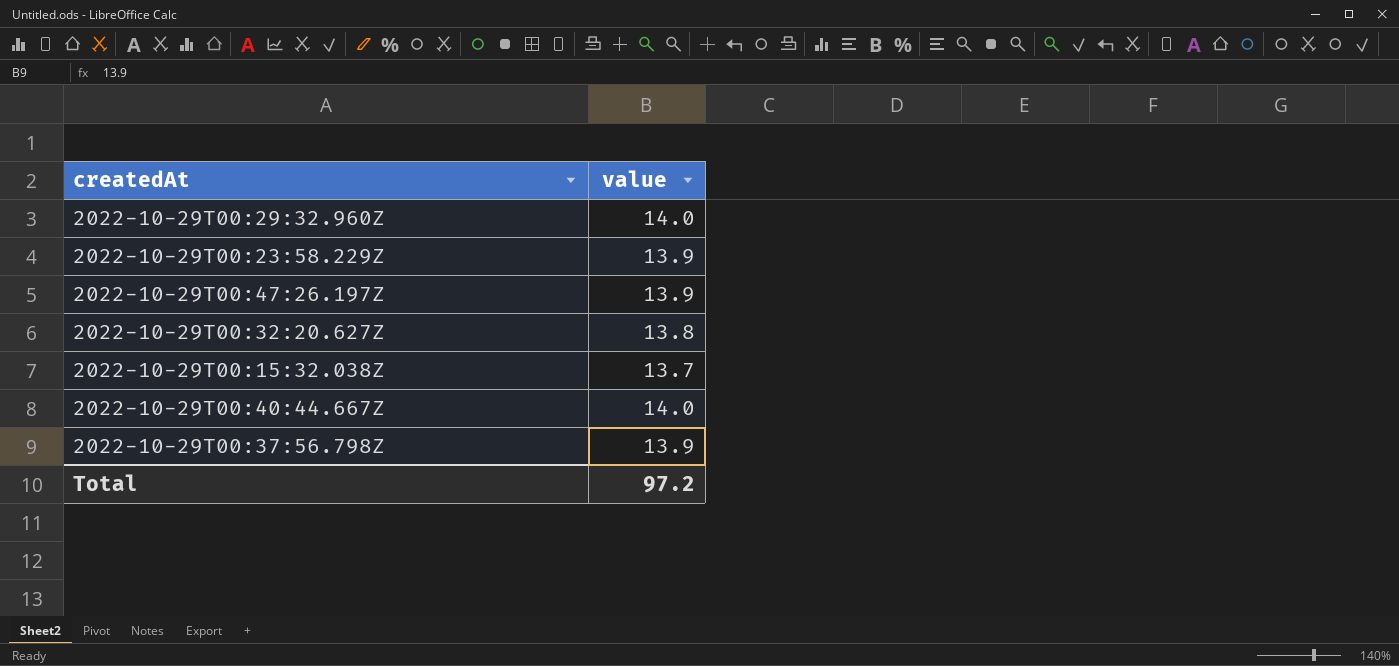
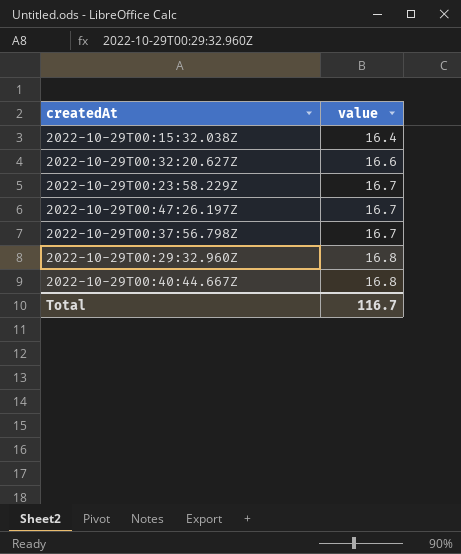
row order: none -> value ascending
2022-10-29T00:15:32.038Z | value: 13.7 -> 16.4
2022-10-29T00:32:20.627Z | value: 13.8 -> 16.6
2022-10-29T00:23:58.229Z | value: 13.9 -> 16.7
2022-10-29T00:47:26.197Z | value: 13.9 -> 16.7
2022-10-29T00:37:56.798Z | value: 13.9 -> 16.7
2022-10-29T00:29:32.960Z | value: 14.0 -> 16.8
2022-10-29T00:40:44.667Z | value: 14.0 -> 16.8
Total | value: 97.2 -> 116.7

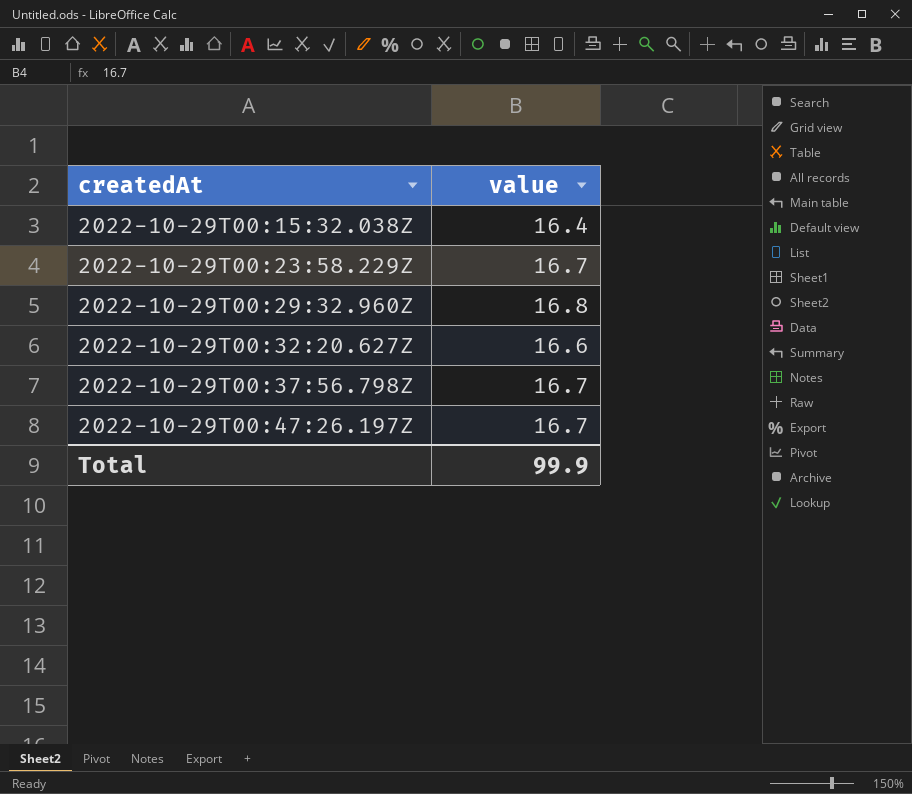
row order: value ascending -> createdAt ascending
row 2022-10-29T00:40:44.667Z: 16.8 -> none
Total | value: 116.7 -> 99.9

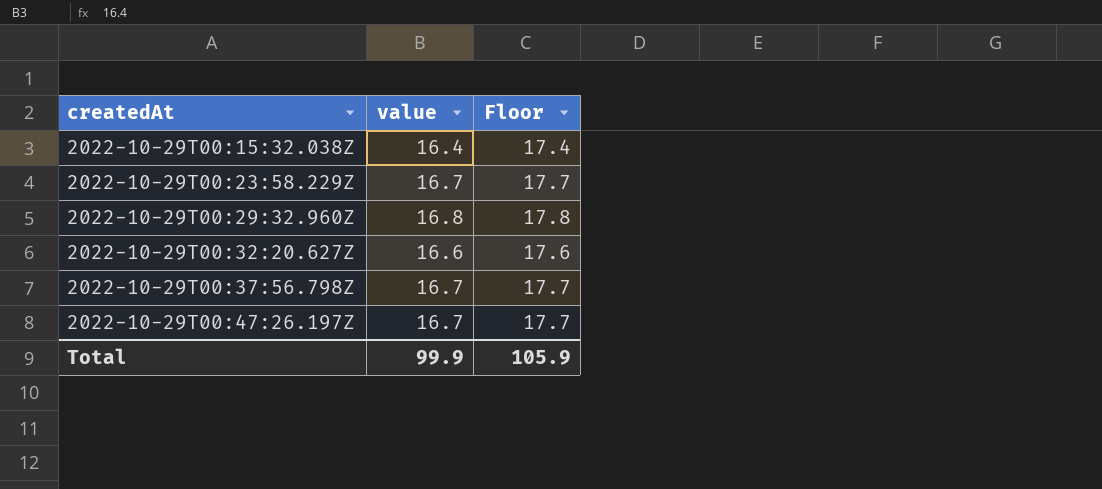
column Floor | formula: none -> [value] + 1

